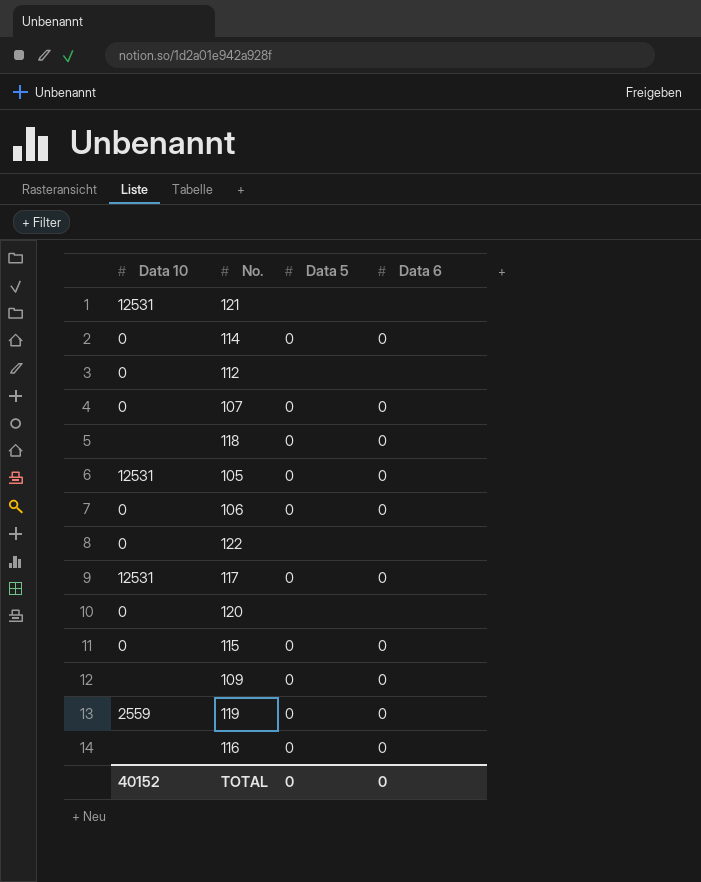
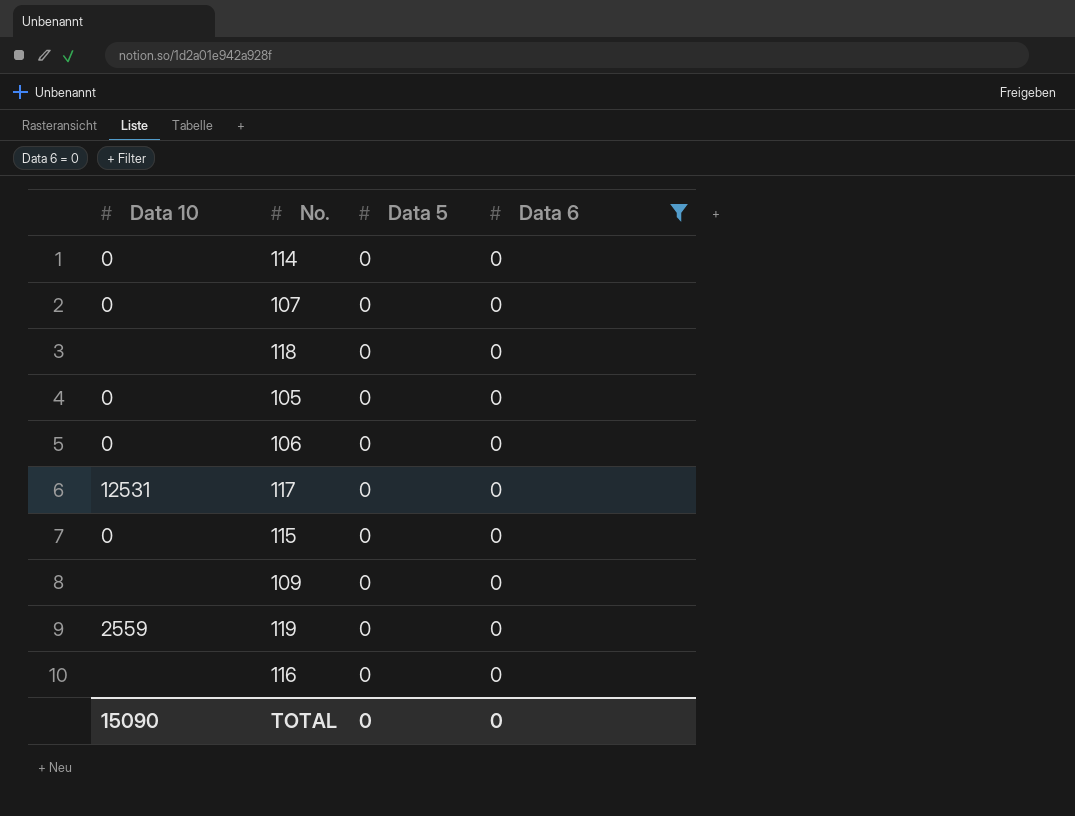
filter: none -> Data 6 = 0
105 | Data 10: 12531 -> 0
TOTAL | Data 10: 40152 -> 15090

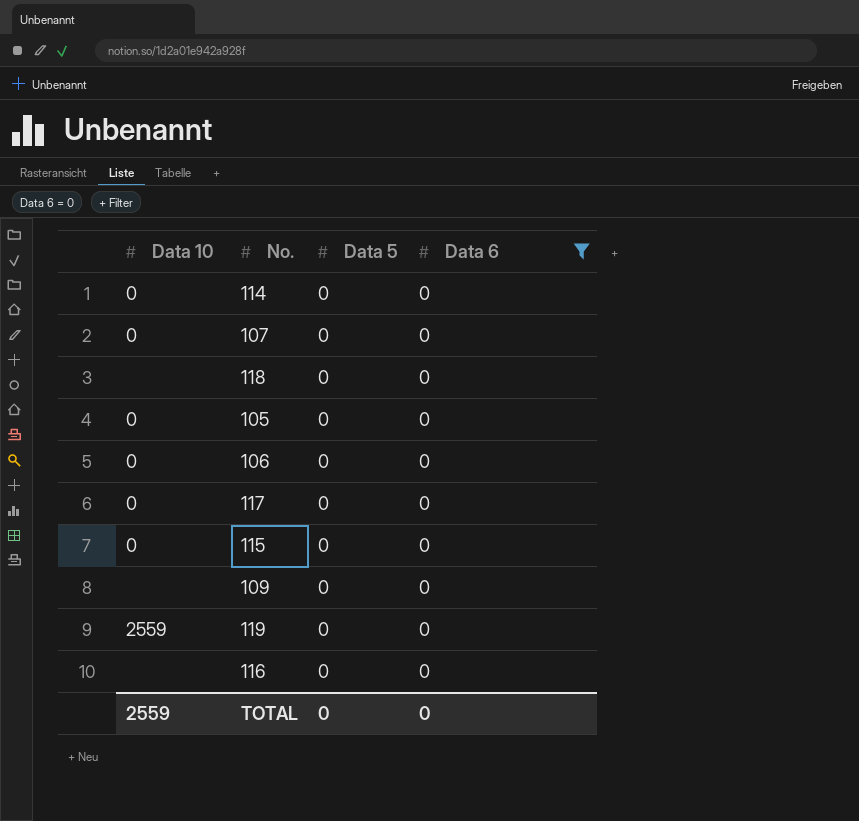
117 | Data 10: 12531 -> 0
TOTAL | Data 10: 15090 -> 2559

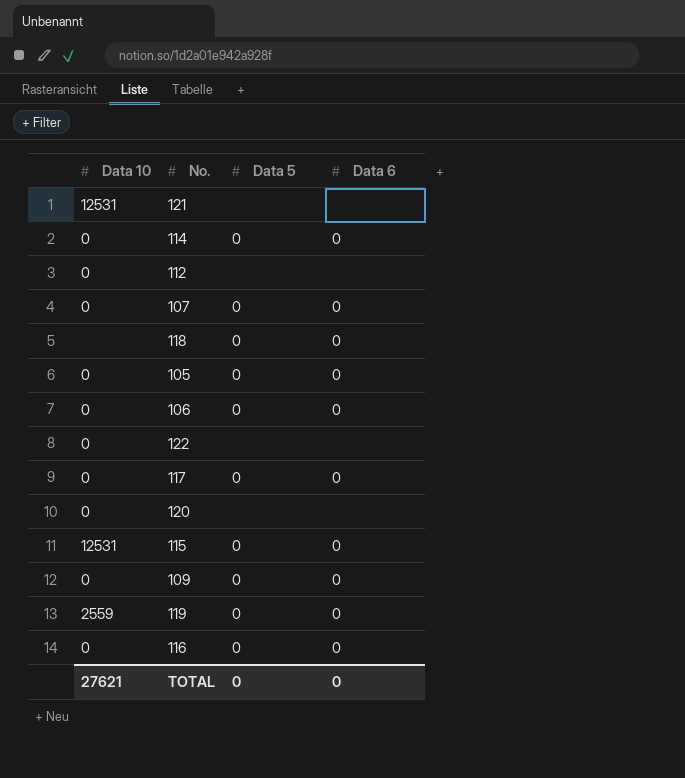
filter: Data 6 = 0 -> none
115 | Data 10: 0 -> 12531
109 | Data 10: none -> 0
116 | Data 10: none -> 0
TOTAL | Data 10: 2559 -> 27621

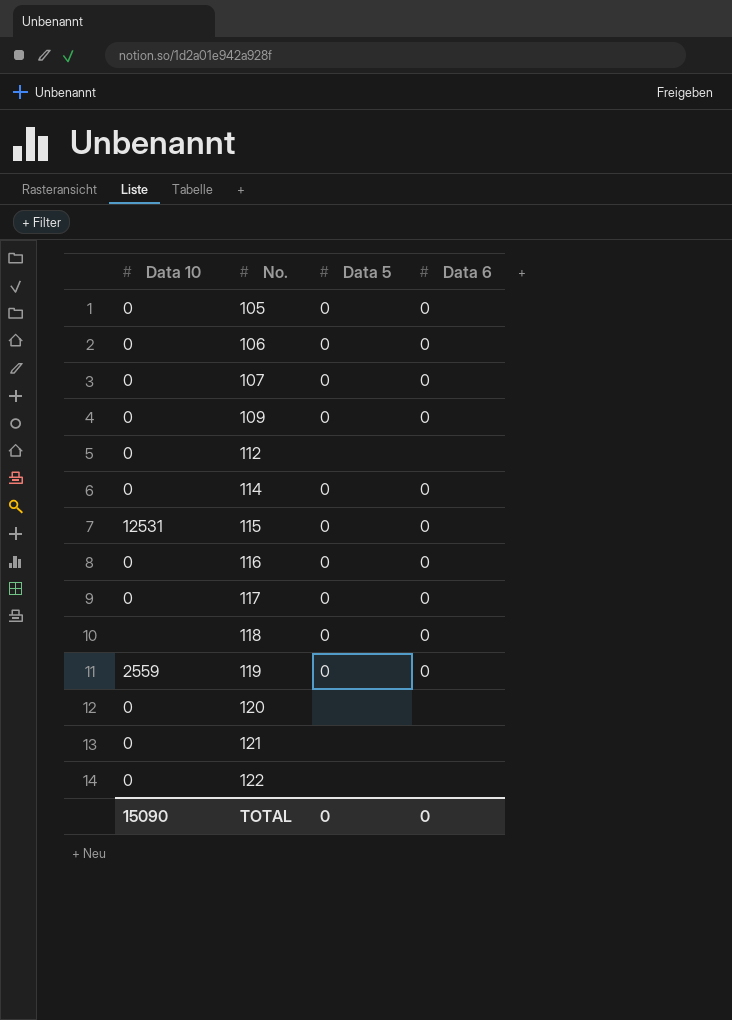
row order: none -> No. ascending
121 | Data 10: 12531 -> 0
TOTAL | Data 10: 27621 -> 15090

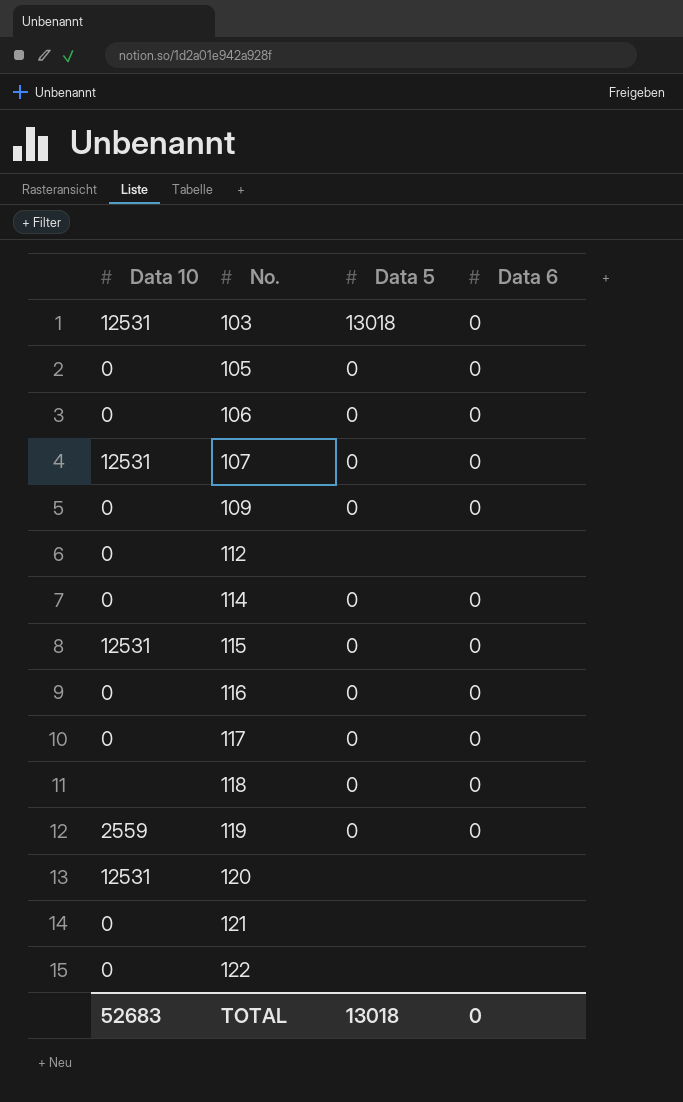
row 103: none -> 12531 | 13018 | 0
107 | Data 10: 0 -> 12531
120 | Data 10: 0 -> 12531
TOTAL | Data 10: 15090 -> 52683
TOTAL | Data 5: 0 -> 13018

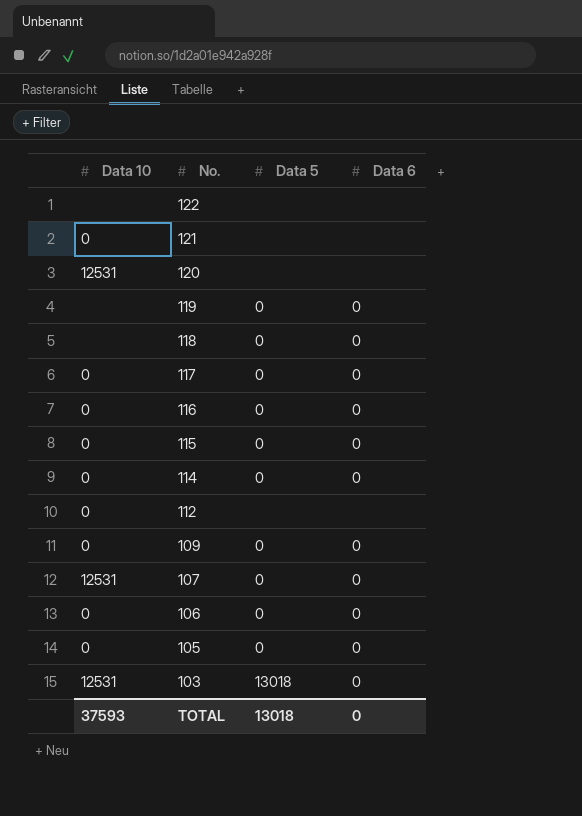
row order: No. ascending -> No. descending
122 | Data 10: 0 -> none
119 | Data 10: 2559 -> none
115 | Data 10: 12531 -> 0
TOTAL | Data 10: 52683 -> 37593

